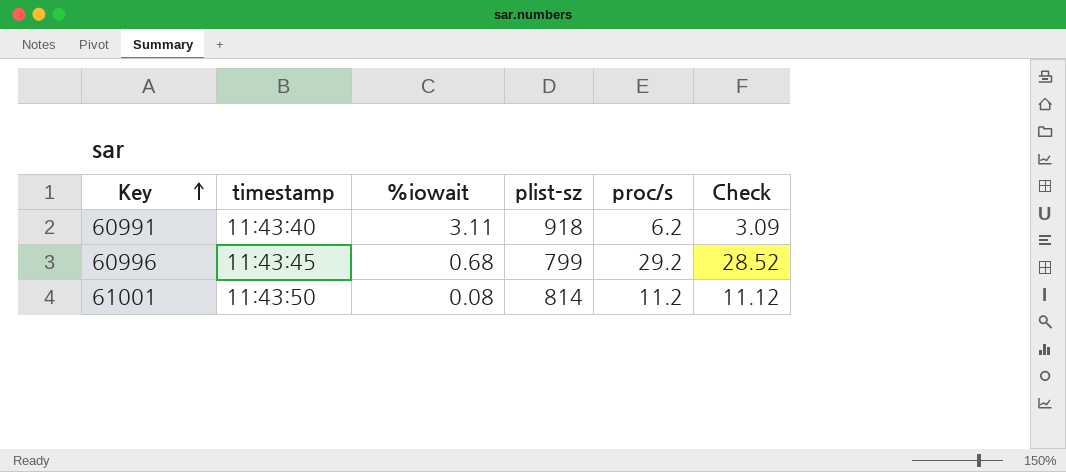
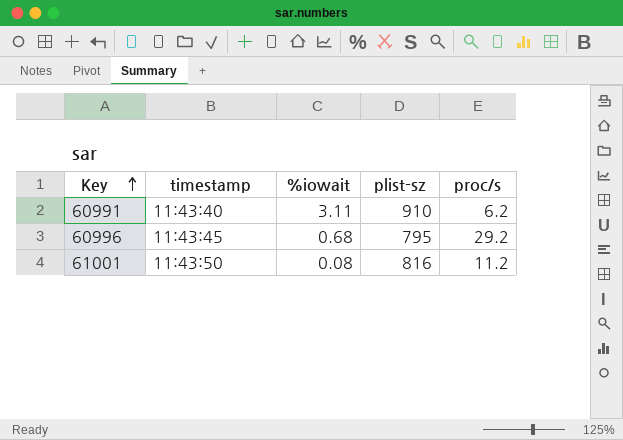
column Check | formula: [proc/s] - [%iowait] -> none
60991 | plist-sz: 918 -> 910
60996 | plist-sz: 799 -> 795
61001 | plist-sz: 814 -> 816

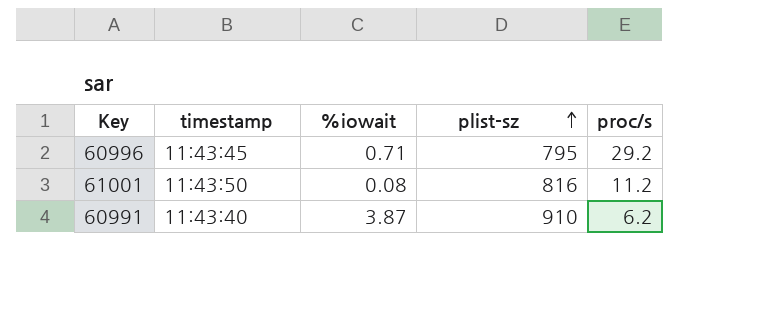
row order: Key ascending -> plist-sz ascending
60996 | %iowait: 0.68 -> 0.71
60991 | %iowait: 3.11 -> 3.87

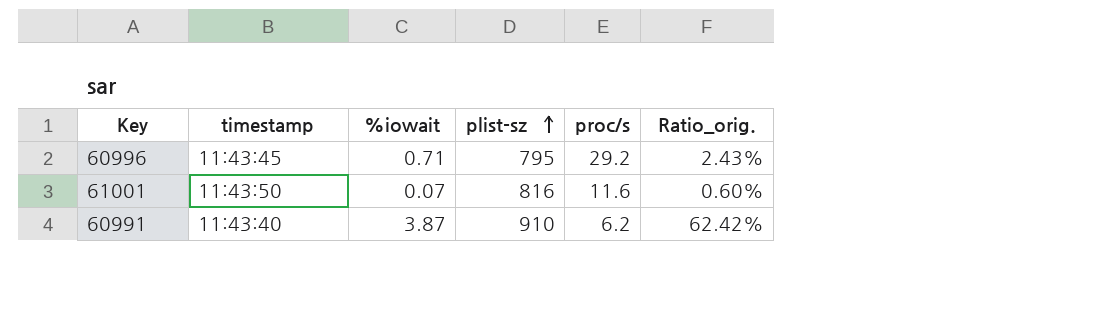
column Ratio_orig. | formula: none -> [%iowait] / [proc/s]
61001 | %iowait: 0.08 -> 0.07
61001 | proc/s: 11.2 -> 11.6

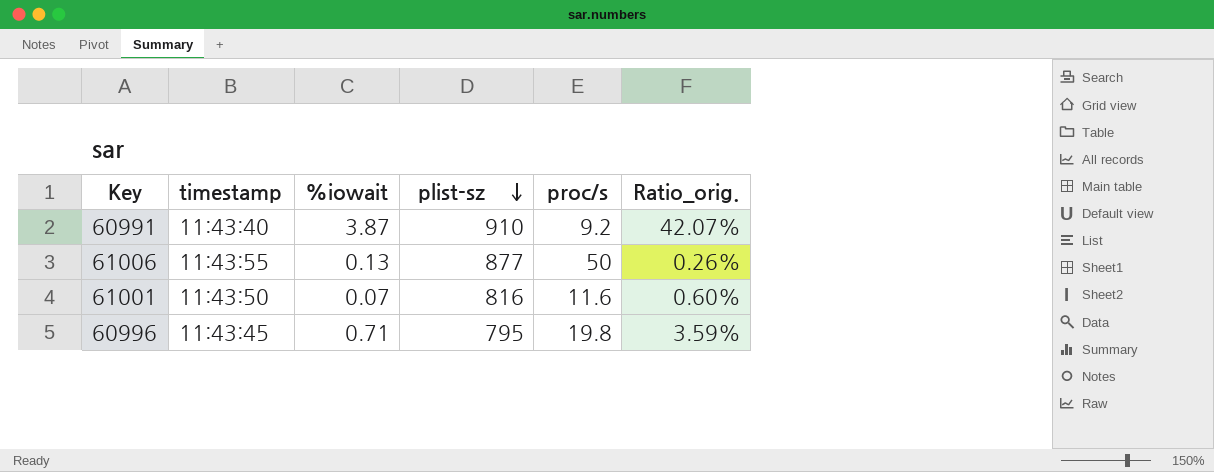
row order: plist-sz ascending -> plist-sz descending
60991 | proc/s: 6.2 -> 9.2
60991 | Ratio_orig.: 62.42% -> 42.07%
row 61006: none -> 11:43:55 | 0.13 | 877 | 50 | 0.26%
60996 | proc/s: 29.2 -> 19.8
60996 | Ratio_orig.: 2.43% -> 3.59%

